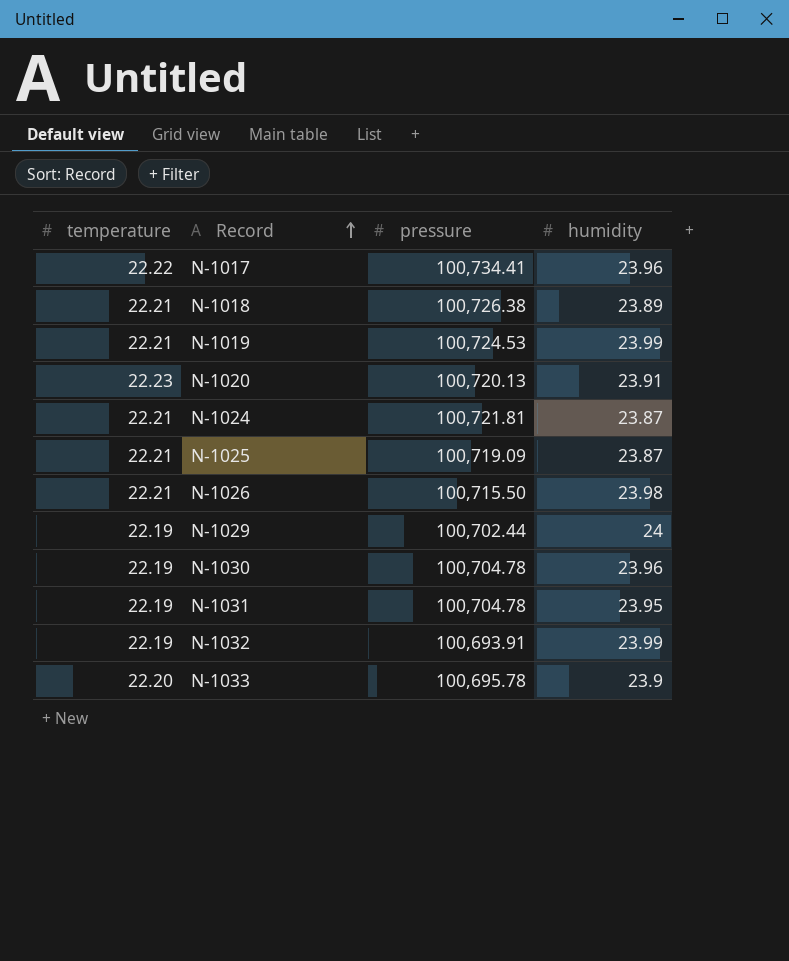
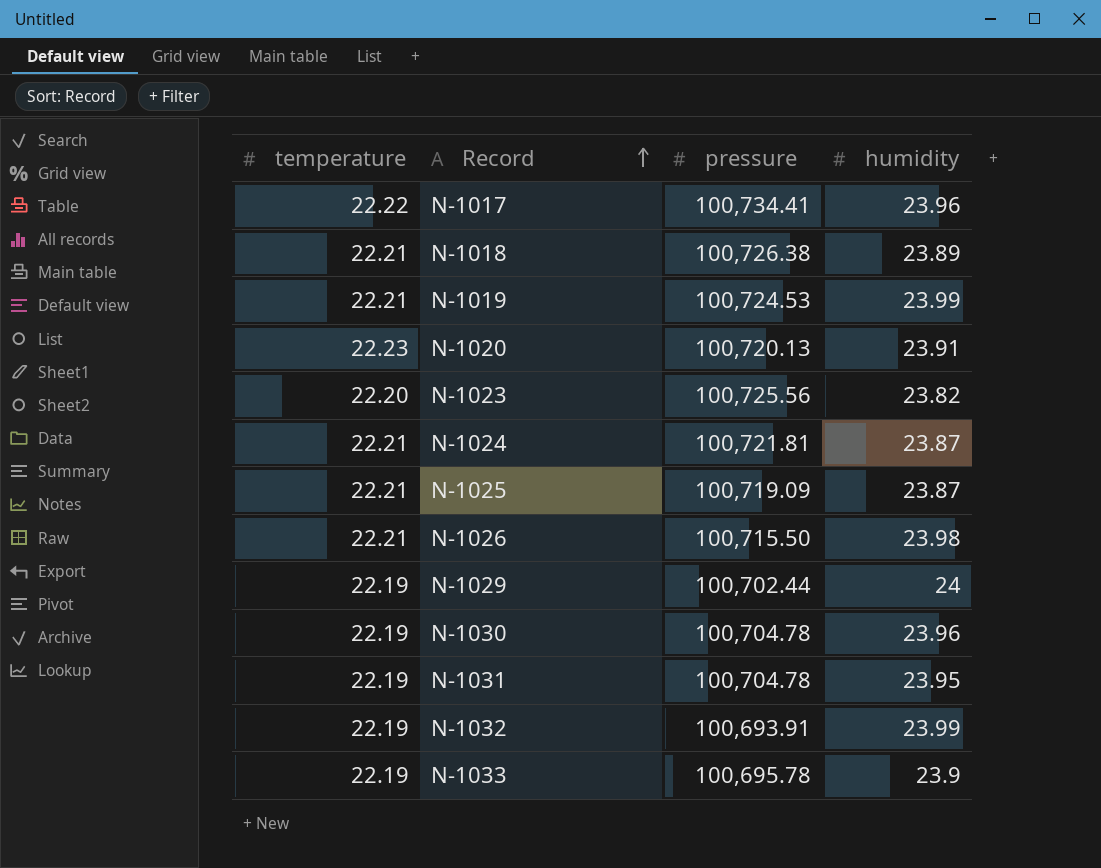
row N-1023: none -> 22.20 | 100,725.56 | 23.82
N-1033 | temperature: 22.20 -> 22.19

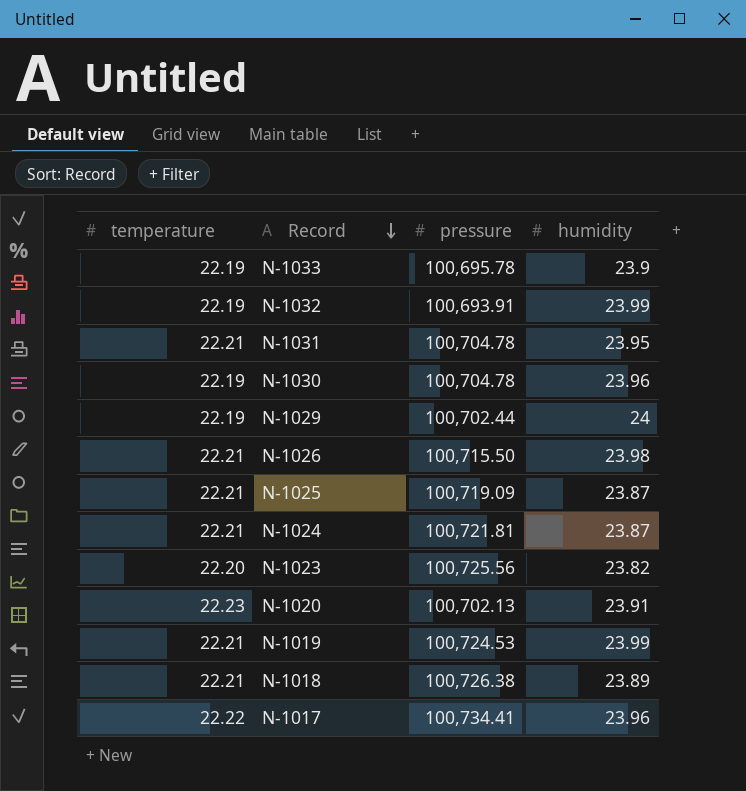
row order: Record ascending -> Record descending
N-1031 | temperature: 22.19 -> 22.21
N-1020 | pressure: 100,720.13 -> 100,702.13

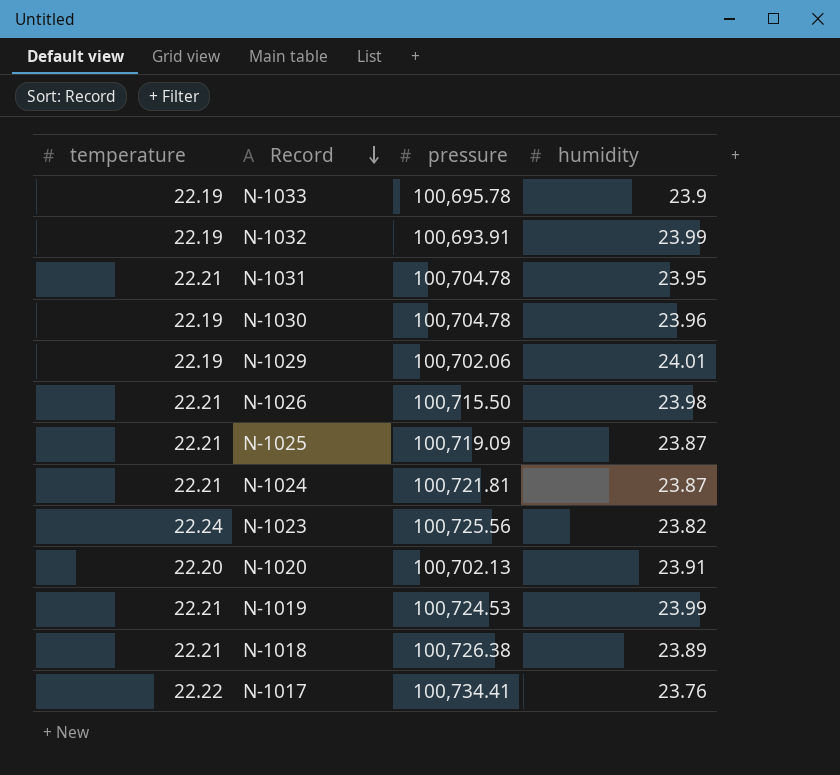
N-1029 | pressure: 100,702.44 -> 100,702.06
N-1029 | humidity: 24 -> 24.01
N-1023 | temperature: 22.20 -> 22.24
N-1020 | temperature: 22.23 -> 22.20
N-1017 | humidity: 23.96 -> 23.76

